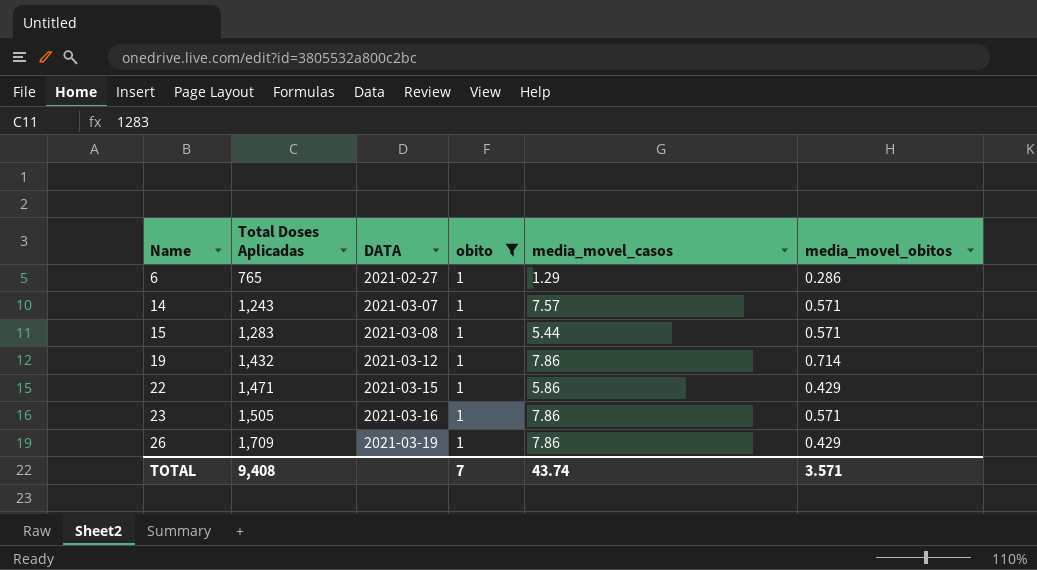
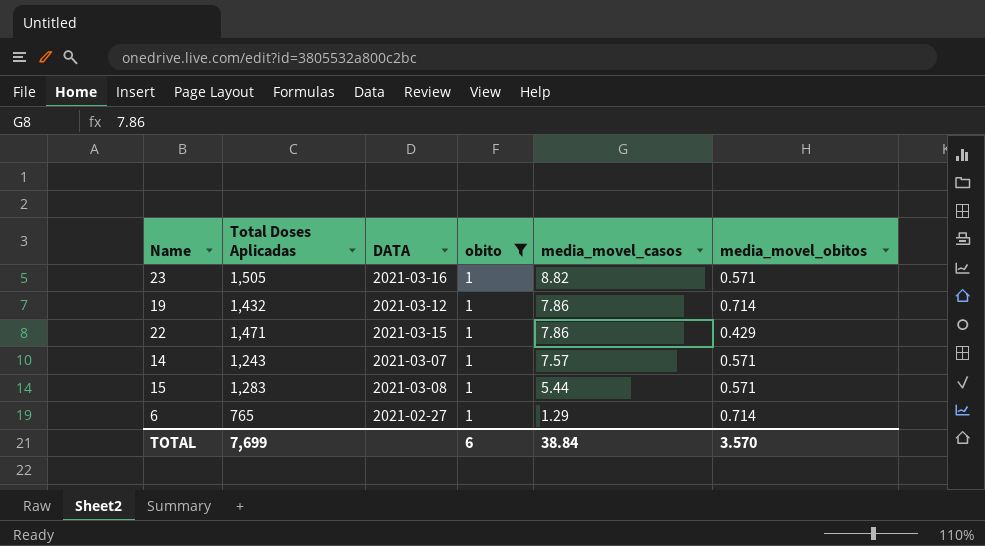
row order: Name ascending -> media_movel_casos descending
row 26: 1,709 | 2021-03-19 | 1 | 7.86 | 0.429 -> none
23 | media_movel_casos: 7.86 -> 8.82
22 | media_movel_casos: 5.86 -> 7.86
6 | media_movel_obitos: 0.286 -> 0.714
TOTAL | Total Doses Aplicadas: 9,408 -> 7,699
TOTAL | obito: 7 -> 6
TOTAL | media_movel_casos: 43.74 -> 38.84
TOTAL | media_movel_obitos: 3.571 -> 3.570

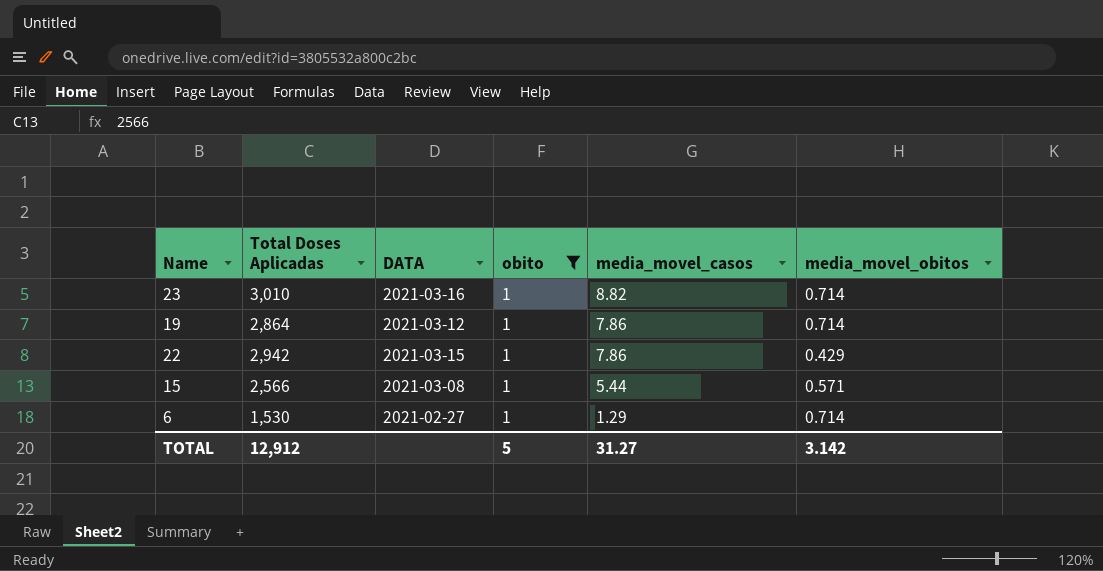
row 14: 1,243 | 2021-03-07 | 1 | 7.57 | 0.571 -> none
23 | Total Doses Aplicadas: 1,505 -> 3,010
23 | media_movel_obitos: 0.571 -> 0.714
19 | Total Doses Aplicadas: 1,432 -> 2,864
22 | Total Doses Aplicadas: 1,471 -> 2,942
15 | Total Doses Aplicadas: 1,283 -> 2,566
6 | Total Doses Aplicadas: 765 -> 1,530
TOTAL | Total Doses Aplicadas: 7,699 -> 12,912
TOTAL | obito: 6 -> 5
TOTAL | media_movel_casos: 38.84 -> 31.27
TOTAL | media_movel_obitos: 3.570 -> 3.142

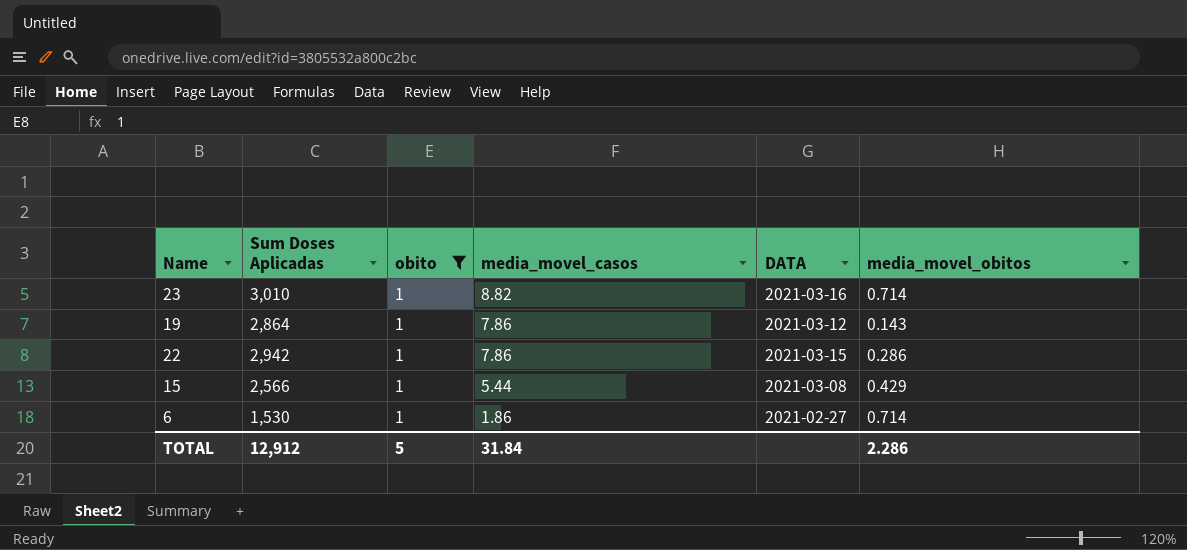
column name: Total Doses Aplicadas -> Sum Doses Aplicadas
column DATA | position: 3 -> 5
19 | media_movel_obitos: 0.714 -> 0.143
22 | media_movel_obitos: 0.429 -> 0.286
15 | media_movel_obitos: 0.571 -> 0.429
6 | media_movel_casos: 1.29 -> 1.86
TOTAL | media_movel_casos: 31.27 -> 31.84
TOTAL | media_movel_obitos: 3.142 -> 2.286

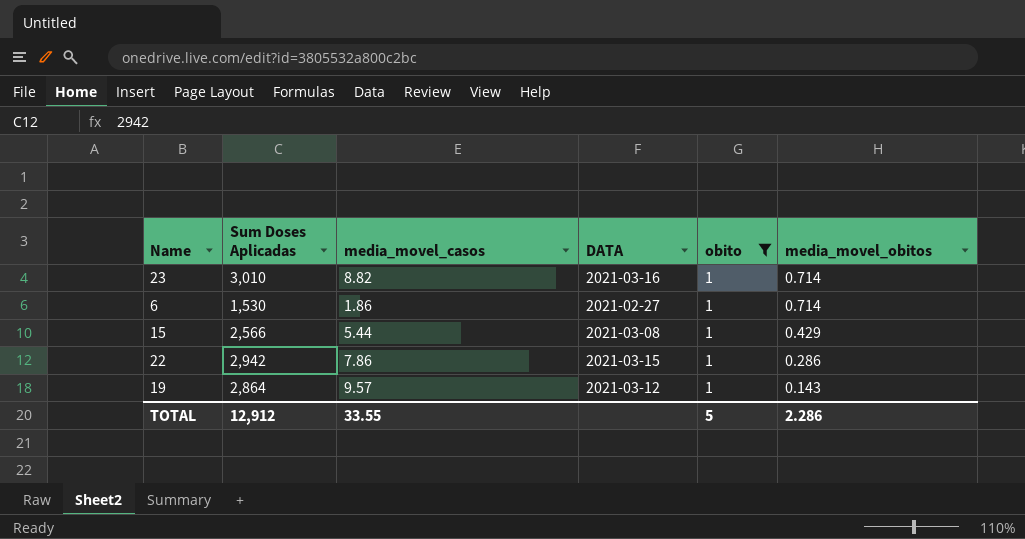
row order: media_movel_casos descending -> media_movel_obitos descending
column obito | position: 3 -> 5
19 | media_movel_casos: 7.86 -> 9.57
TOTAL | media_movel_casos: 31.84 -> 33.55

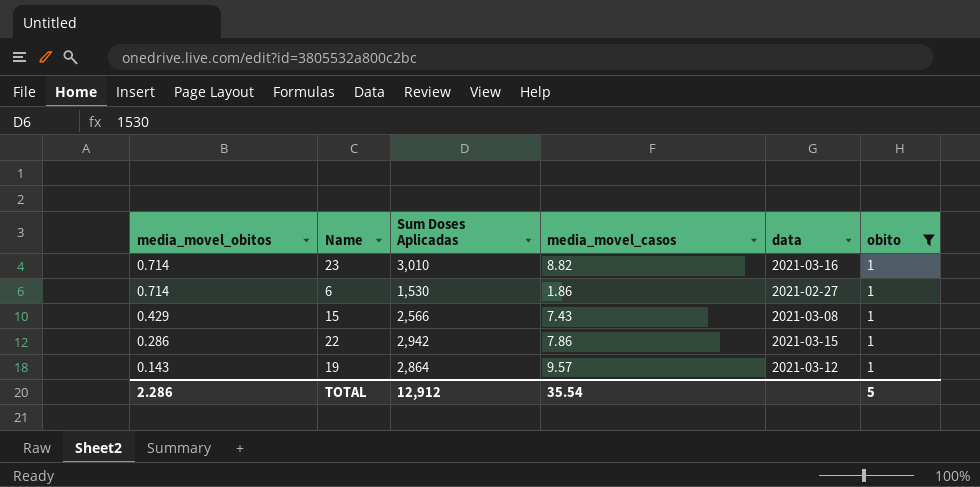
column media_movel_obitos | position: 6 -> 1
column name: DATA -> data
15 | media_movel_casos: 5.44 -> 7.43
TOTAL | media_movel_casos: 33.55 -> 35.54

